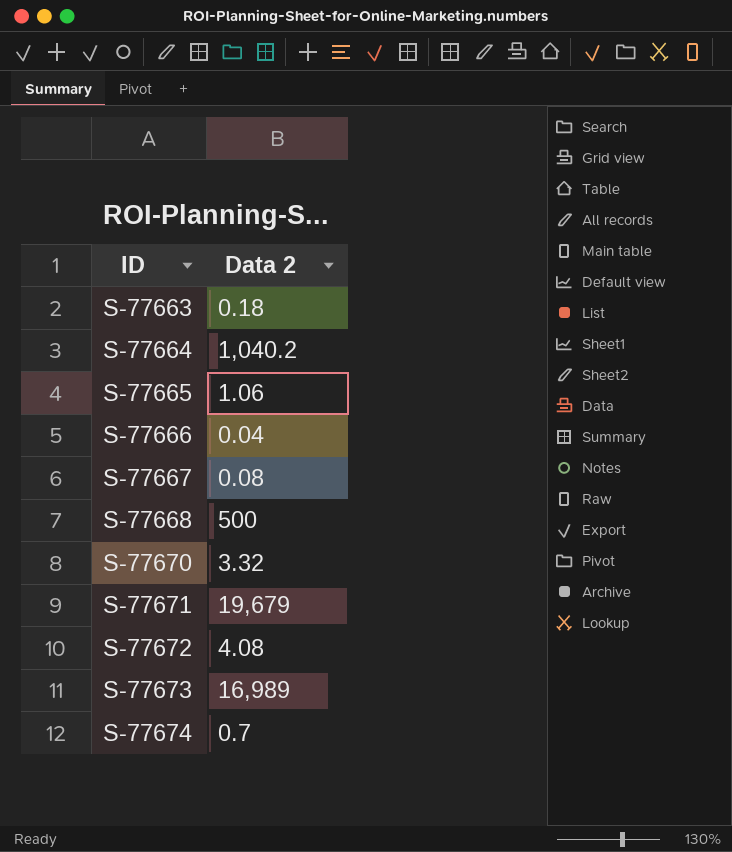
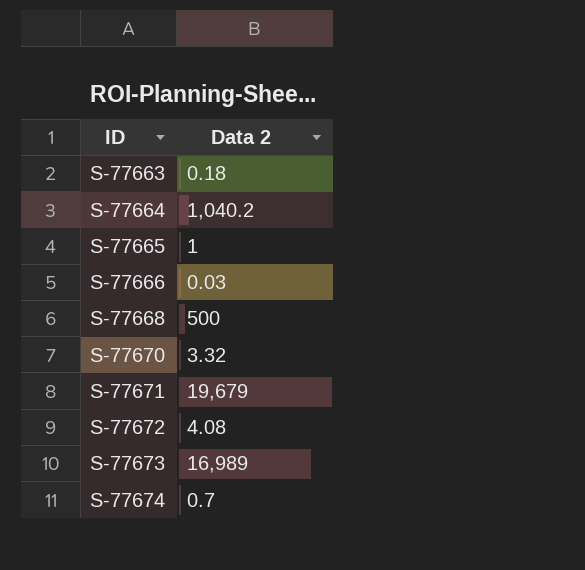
row S-77667: 0.08 -> none
S-77665 | Data 2: 1.06 -> 1
S-77666 | Data 2: 0.04 -> 0.03

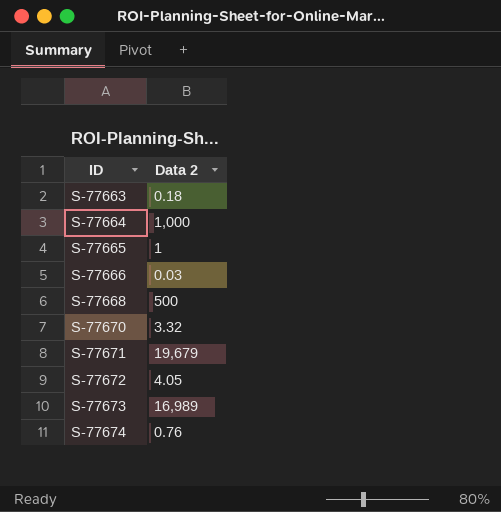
S-77664 | Data 2: 1,040.2 -> 1,000
S-77672 | Data 2: 4.08 -> 4.05
S-77674 | Data 2: 0.7 -> 0.76

